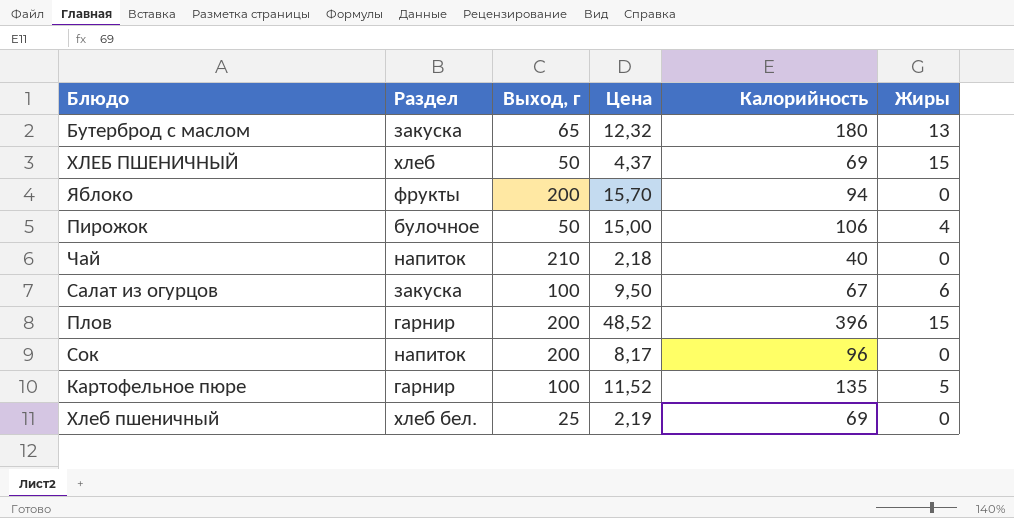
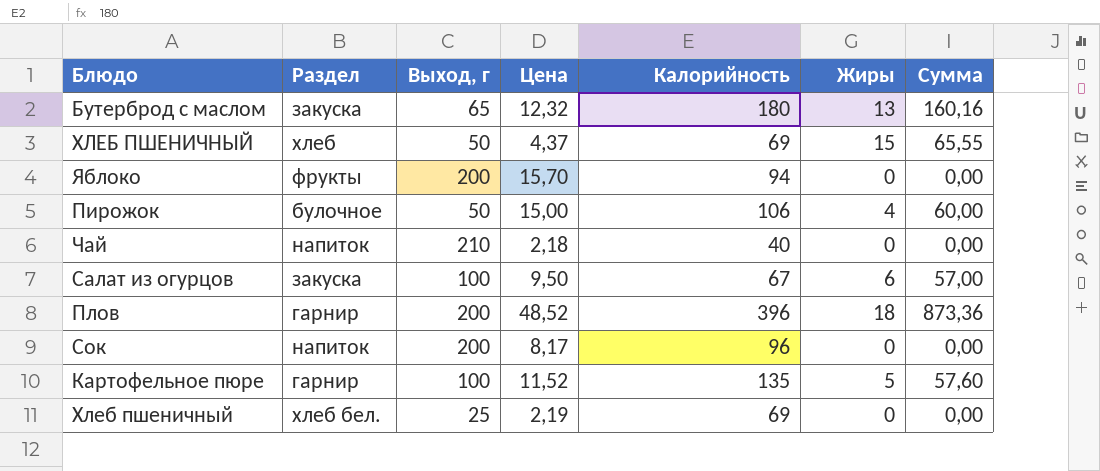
column Сумма | formula: none -> [Цена] * [Жиры]
Плов | Жиры: 15 -> 18

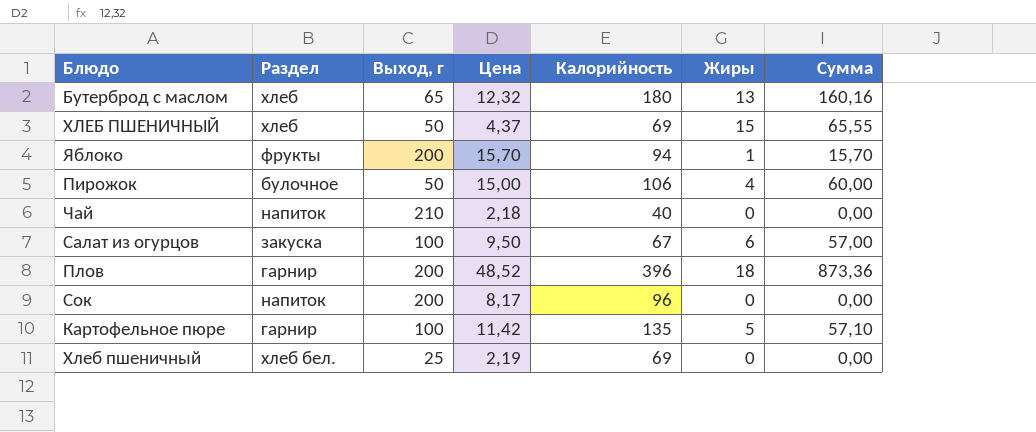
Бутерброд с маслом | Раздел: закуска -> хлеб
Яблоко | Жиры: 0 -> 1
Яблоко | Сумма: 0,00 -> 15,70
Картофельное пюре | Цена: 11,52 -> 11,42
Картофельное пюре | Сумма: 57,60 -> 57,10

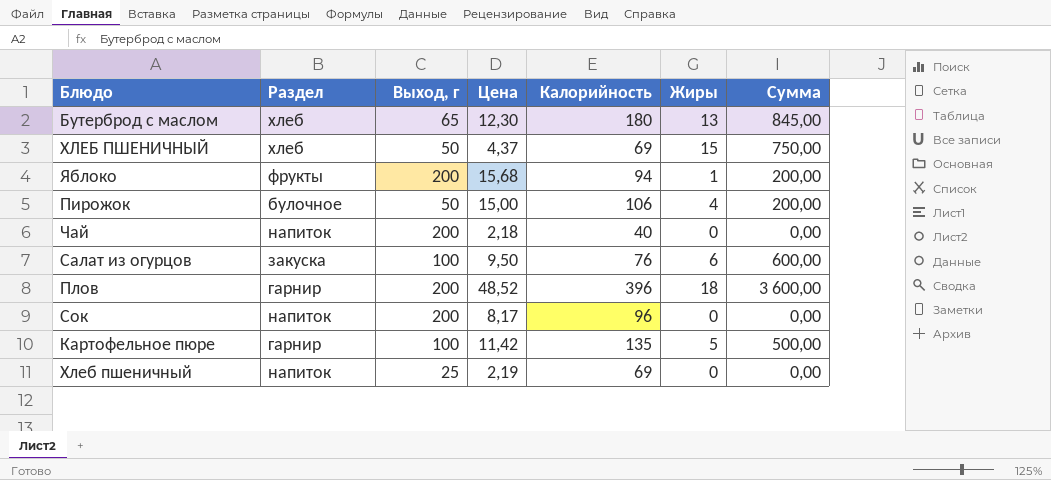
column Сумма | formula: [Цена] * [Жиры] -> [Выход, г] * [Жиры]
Бутерброд с маслом | Цена: 12,32 -> 12,30
Яблоко | Цена: 15,70 -> 15,68
Чай | Выход, г: 210 -> 200
Салат из огурцов | Калорийность: 67 -> 76
Хлеб пшеничный | Раздел: хлеб бел. -> напиток

